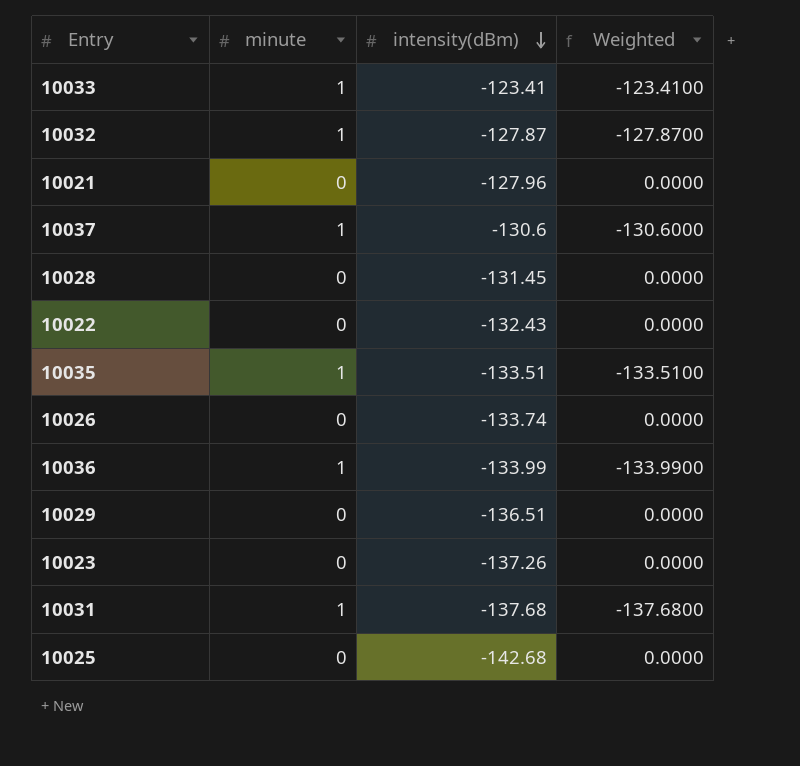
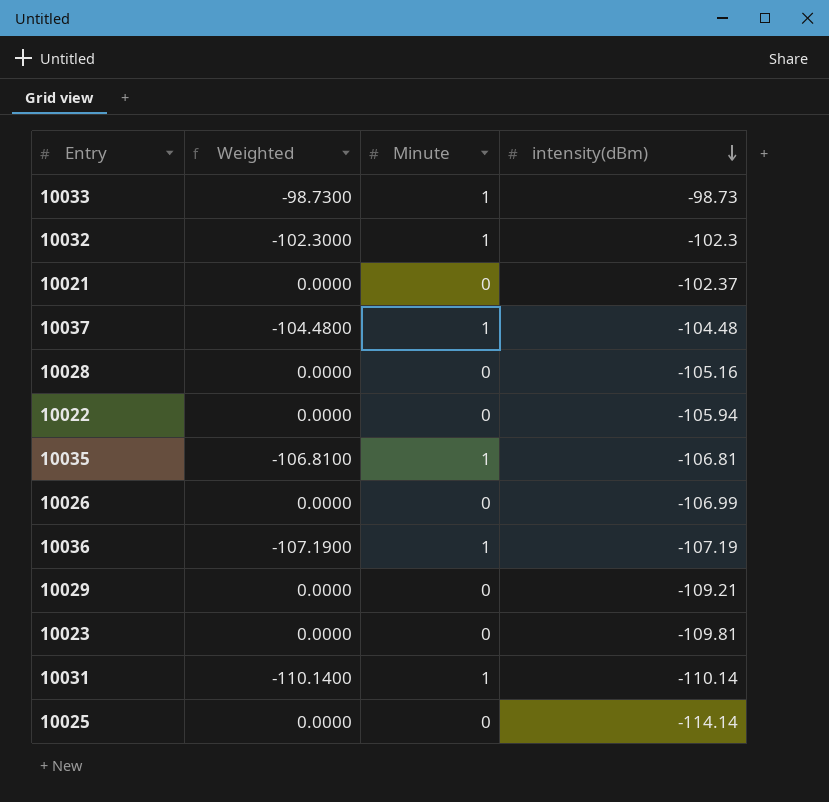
column Weighted | position: 4 -> 2
column name: minute -> Minute
10033 | Weighted: -123.4100 -> -98.7300
10033 | intensity(dBm): -123.41 -> -98.73
10032 | Weighted: -127.8700 -> -102.3000
10032 | intensity(dBm): -127.87 -> -102.3
10021 | intensity(dBm): -127.96 -> -102.37
10037 | Weighted: -130.6000 -> -104.4800
10037 | intensity(dBm): -130.6 -> -104.48
10028 | intensity(dBm): -131.45 -> -105.16
10022 | intensity(dBm): -132.43 -> -105.94
10035 | Weighted: -133.5100 -> -106.8100
10035 | intensity(dBm): -133.51 -> -106.81
10026 | intensity(dBm): -133.74 -> -106.99
10036 | Weighted: -133.9900 -> -107.1900
10036 | intensity(dBm): -133.99 -> -107.19
10029 | intensity(dBm): -136.51 -> -109.21
10023 | intensity(dBm): -137.26 -> -109.81
10031 | Weighted: -137.6800 -> -110.1400
10031 | intensity(dBm): -137.68 -> -110.14
10025 | intensity(dBm): -142.68 -> -114.14

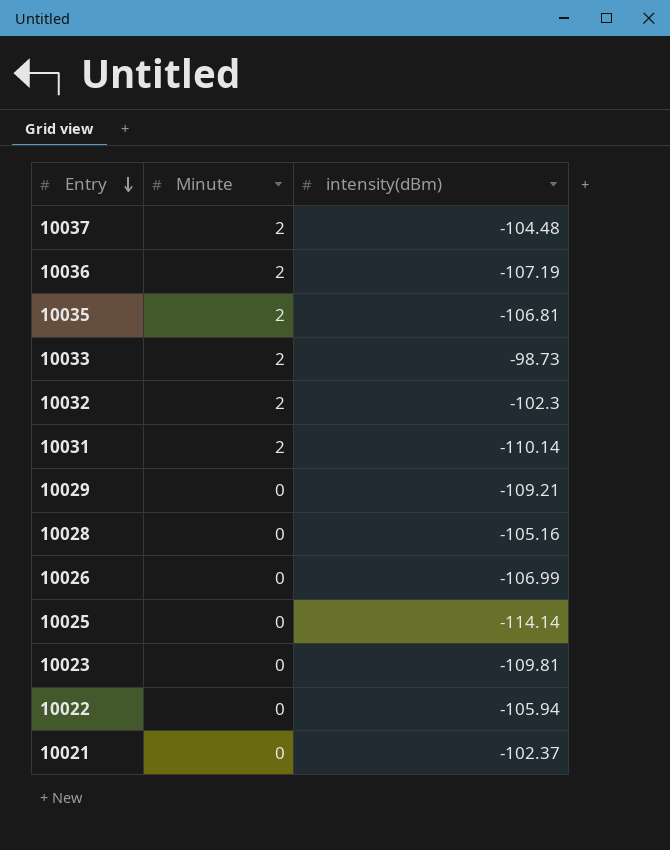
row order: intensity(dBm) descending -> Entry descending
column Weighted | formula: [Minute] * [intensity(dBm)] -> none
10037 | Minute: 1 -> 2
10036 | Minute: 1 -> 2
10035 | Minute: 1 -> 2
10033 | Minute: 1 -> 2
10032 | Minute: 1 -> 2
10031 | Minute: 1 -> 2

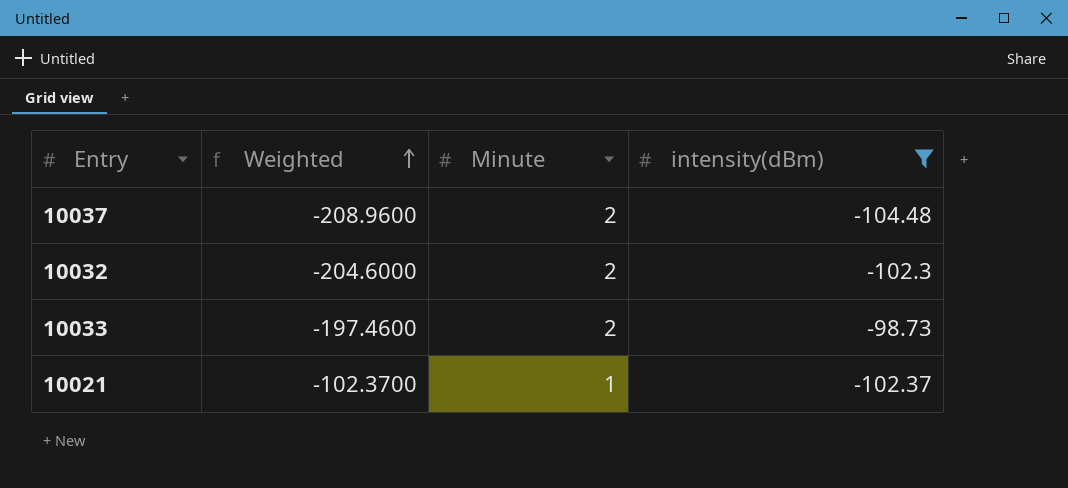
filter: none -> intensity(dBm) >= -104.48
row order: Entry descending -> Weighted ascending
column Weighted | formula: none -> [Minute] * [intensity(dBm)]
10021 | Minute: 0 -> 1

